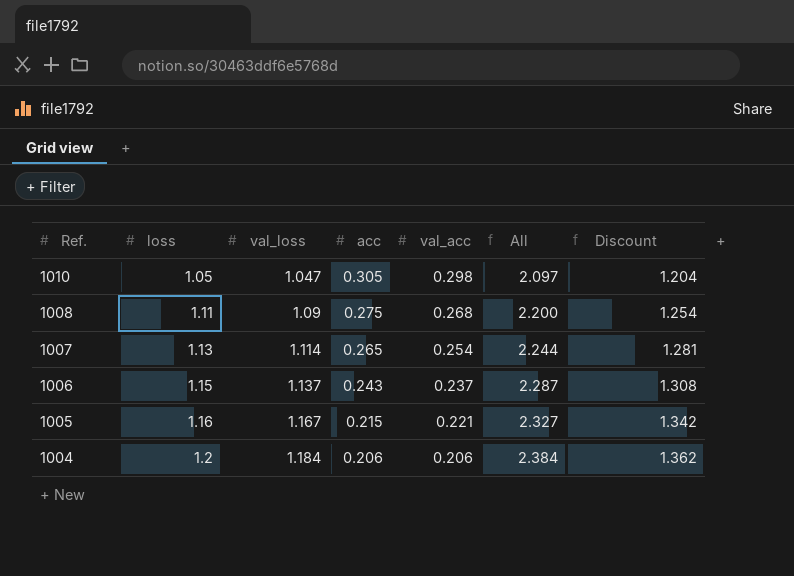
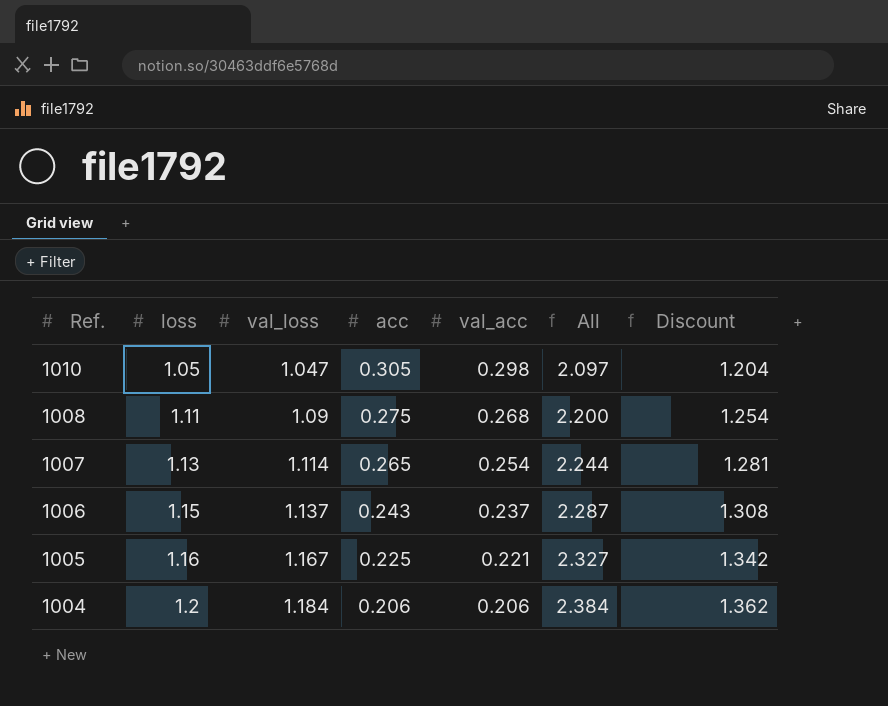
1005 | acc: 0.215 -> 0.225

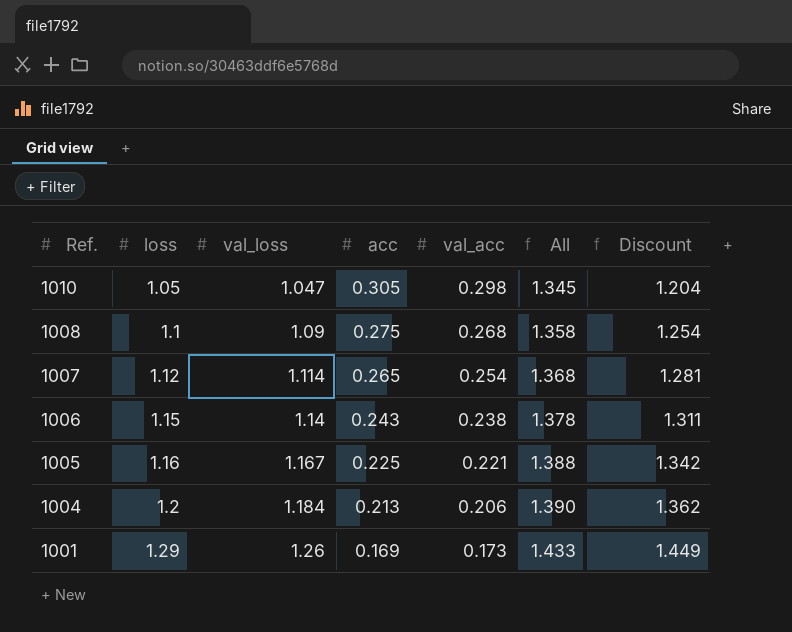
column All | formula: [loss] + [val_loss] -> [val_loss] + [val_acc]
1008 | loss: 1.11 -> 1.1
1007 | loss: 1.13 -> 1.12
1006 | val_loss: 1.137 -> 1.14
1006 | val_acc: 0.237 -> 0.238
1006 | Discount: 1.308 -> 1.311
1004 | acc: 0.206 -> 0.213
row 1001: none -> 1.29 | 1.26 | 0.169 | 0.173 | 1.433 | 1.449

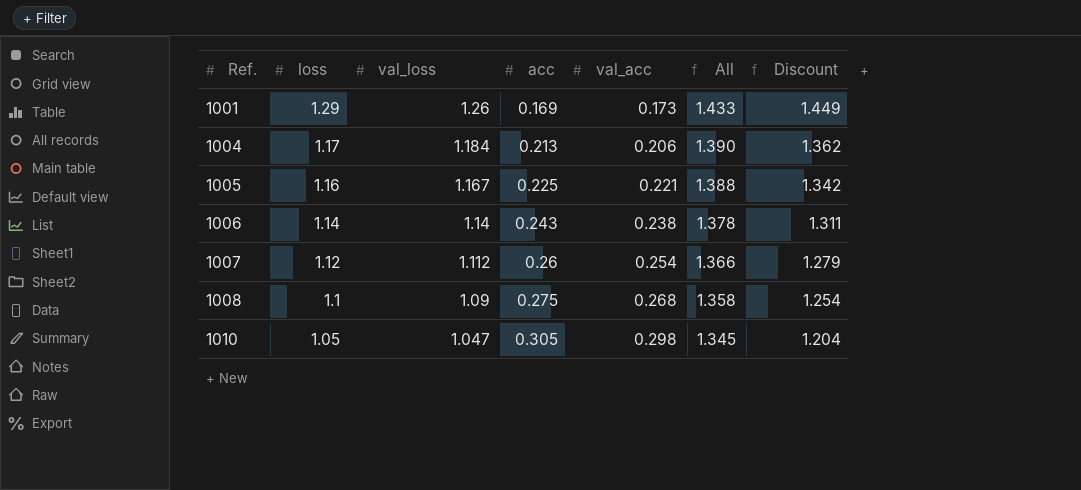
row order: Ref. descending -> Ref. ascending
1004 | loss: 1.2 -> 1.17
1006 | loss: 1.15 -> 1.14
1007 | val_loss: 1.114 -> 1.112
1007 | acc: 0.265 -> 0.26
1007 | All: 1.368 -> 1.366
1007 | Discount: 1.281 -> 1.279

